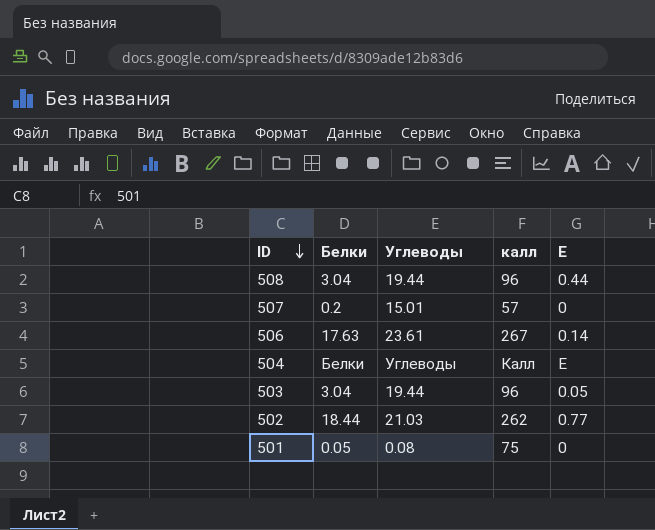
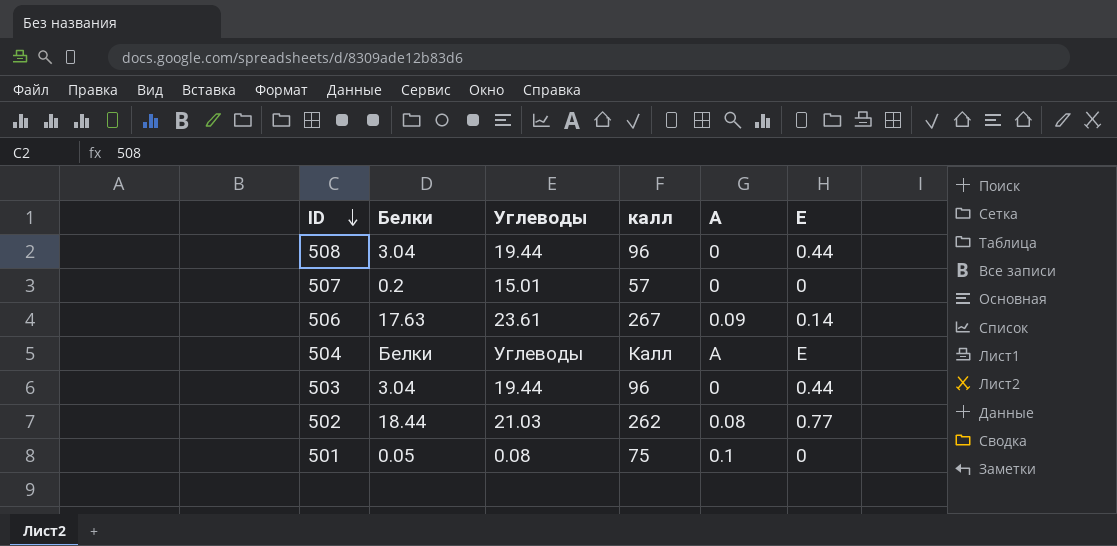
column А | position: none -> 5
503 | Е: 0.05 -> 0.44

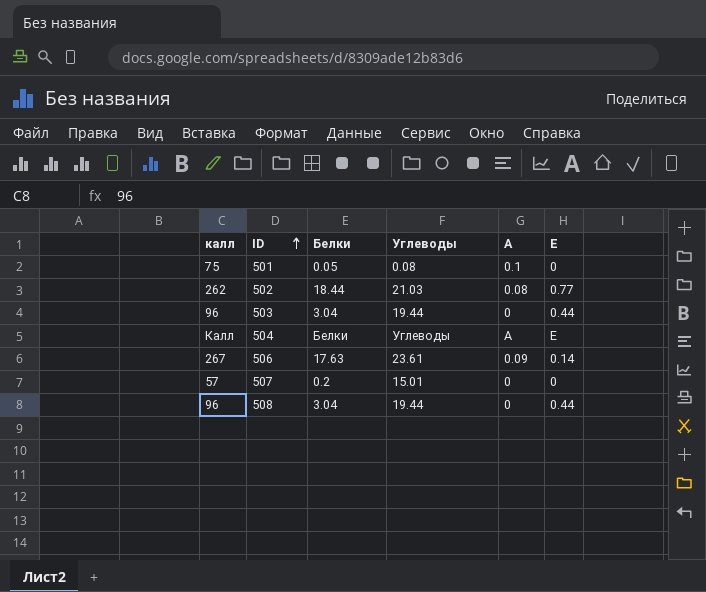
row order: ID descending -> ID ascending
column калл | position: 4 -> 1

